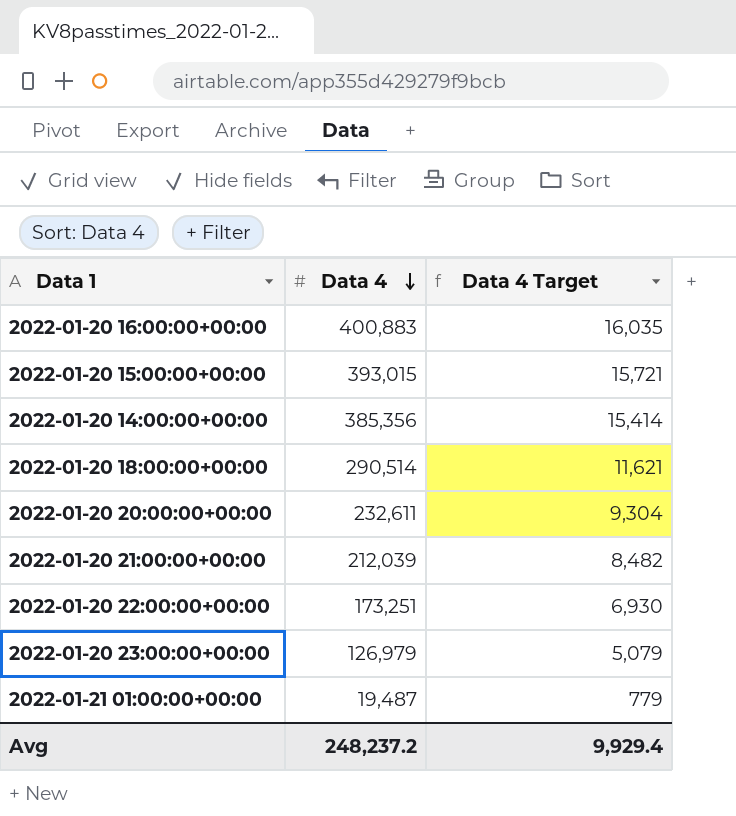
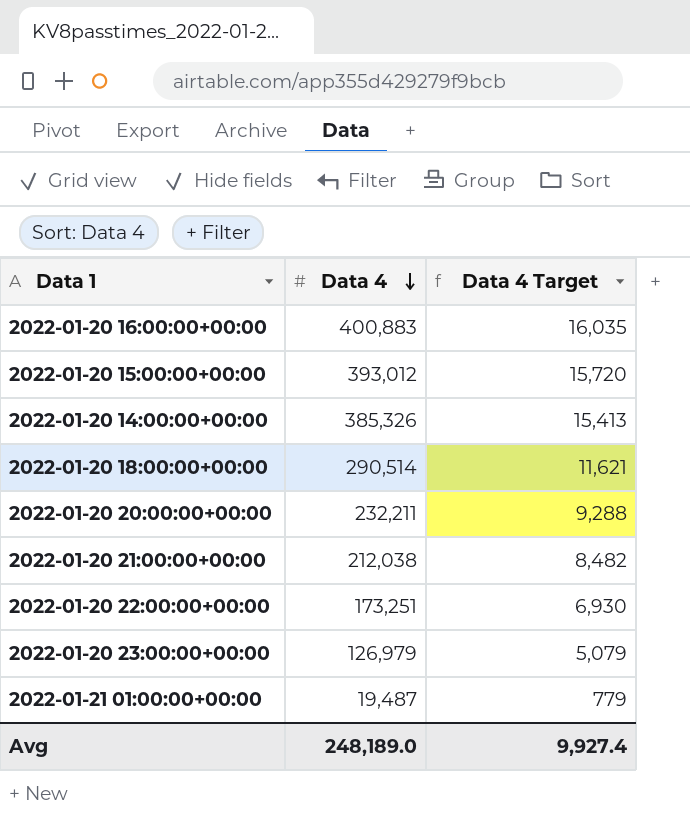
2022-01-20 15:00:00+00:00 | Data 4: 393,015 -> 393,012
2022-01-20 15:00:00+00:00 | Data 4 Target: 15,721 -> 15,720
2022-01-20 14:00:00+00:00 | Data 4: 385,356 -> 385,326
2022-01-20 14:00:00+00:00 | Data 4 Target: 15,414 -> 15,413
2022-01-20 20:00:00+00:00 | Data 4: 232,611 -> 232,211
2022-01-20 20:00:00+00:00 | Data 4 Target: 9,304 -> 9,288
2022-01-20 21:00:00+00:00 | Data 4: 212,039 -> 212,038
Avg | Data 4: 248,237.2 -> 248,189.0
Avg | Data 4 Target: 9,929.4 -> 9,927.4

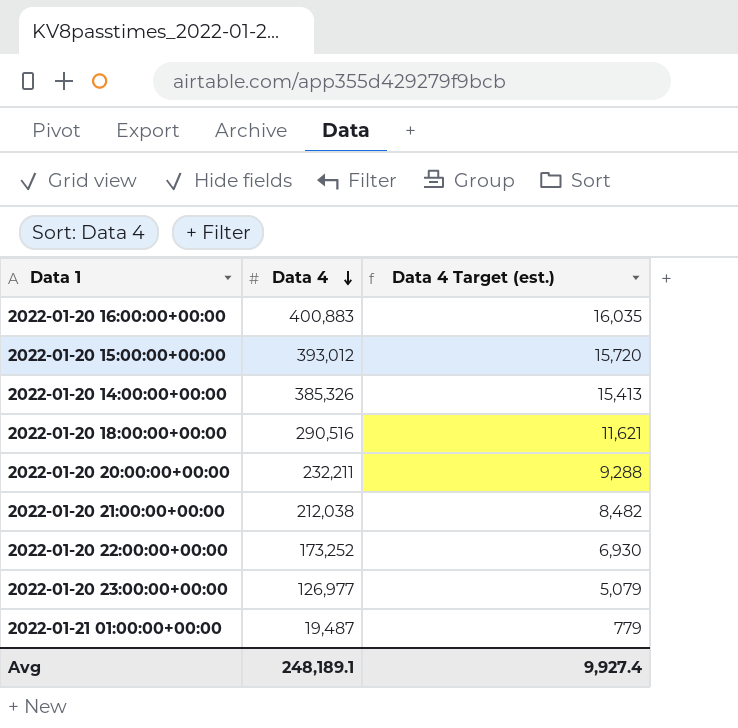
column name: Data 4 Target -> Data 4 Target (est.)
2022-01-20 18:00:00+00:00 | Data 4: 290,514 -> 290,516
2022-01-20 22:00:00+00:00 | Data 4: 173,251 -> 173,252
2022-01-20 23:00:00+00:00 | Data 4: 126,979 -> 126,977
Avg | Data 4: 248,189.0 -> 248,189.1

